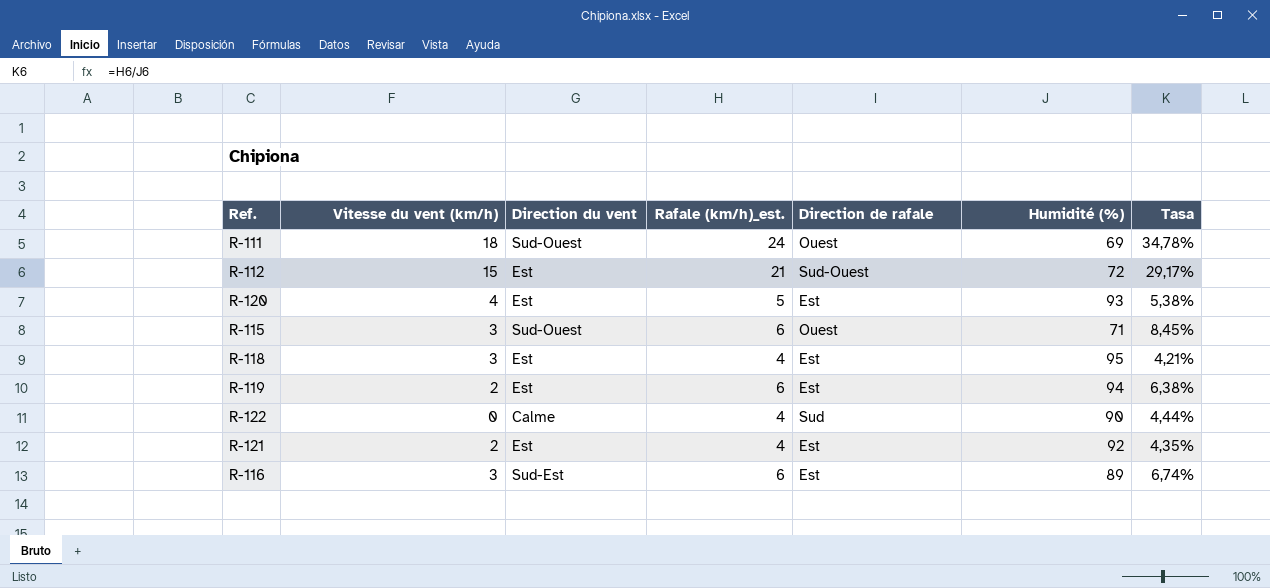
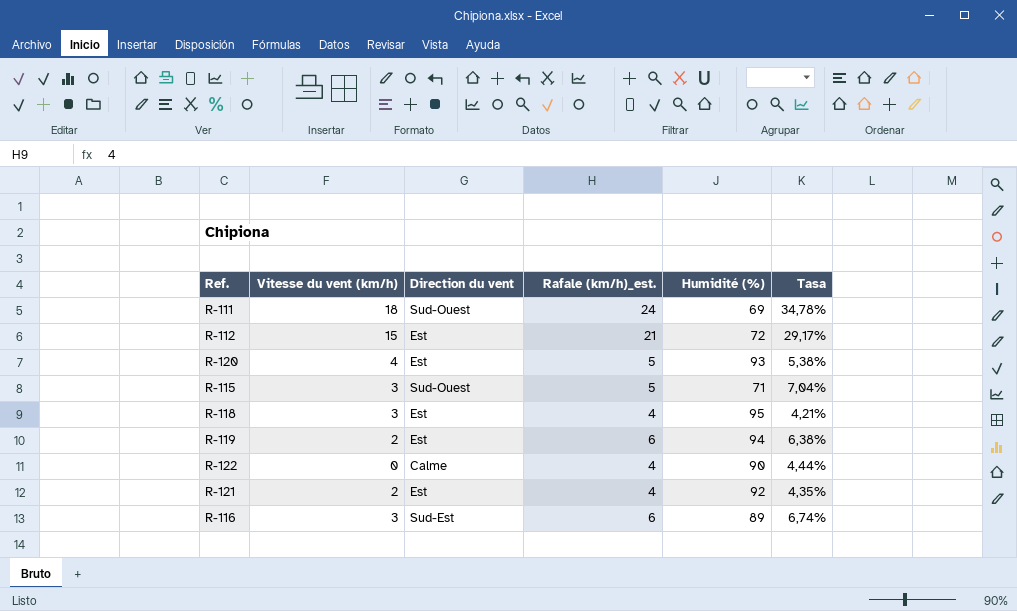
column Direction de rafale | position: 5 -> none
R-115 | Rafale (km/h)_est.: 6 -> 5
R-115 | Tasa: 8,45% -> 7,04%

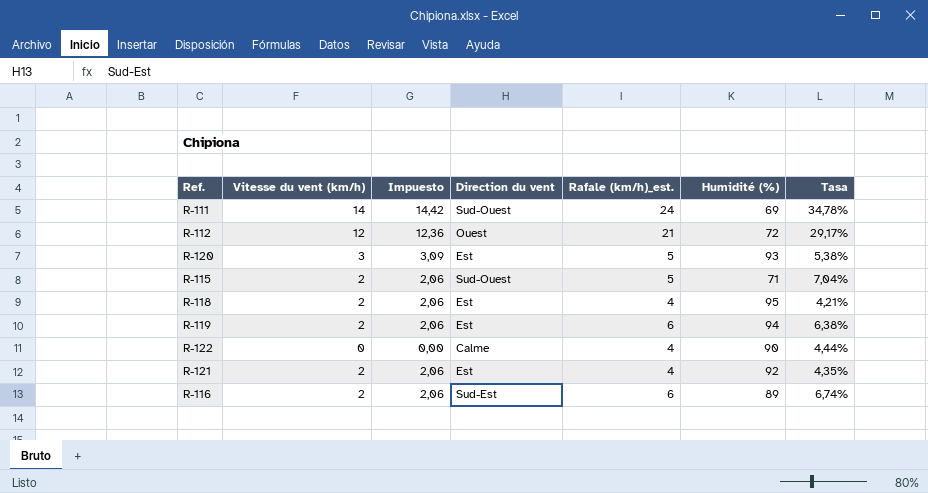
column Impuesto | formula: none -> [Vitesse du vent (km/h)] * 1,03
R-111 | Vitesse du vent (km/h): 18 -> 14
R-112 | Vitesse du vent (km/h): 15 -> 12
R-112 | Direction du vent: Est -> Ouest
R-120 | Vitesse du vent (km/h): 4 -> 3
R-115 | Vitesse du vent (km/h): 3 -> 2
R-118 | Vitesse du vent (km/h): 3 -> 2
R-116 | Vitesse du vent (km/h): 3 -> 2

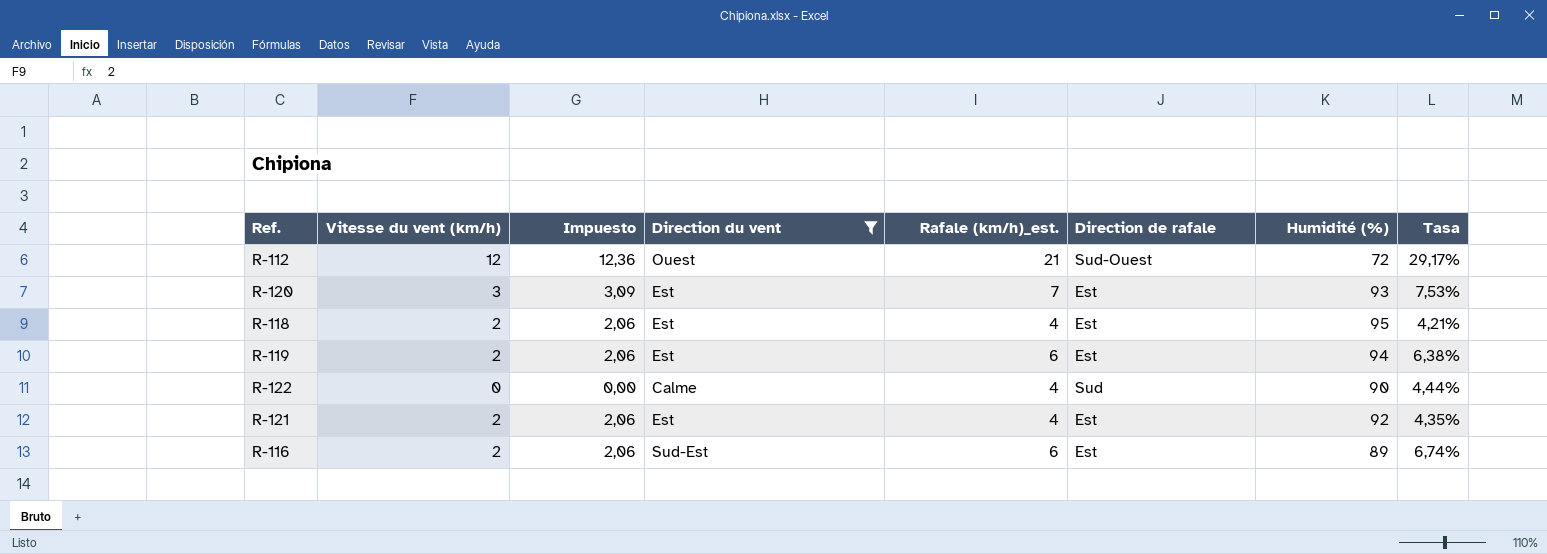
filter: none -> Direction du vent != Sud-Ouest
column Direction de rafale | position: none -> 6
R-120 | Rafale (km/h)_est.: 5 -> 7
R-120 | Tasa: 5,38% -> 7,53%

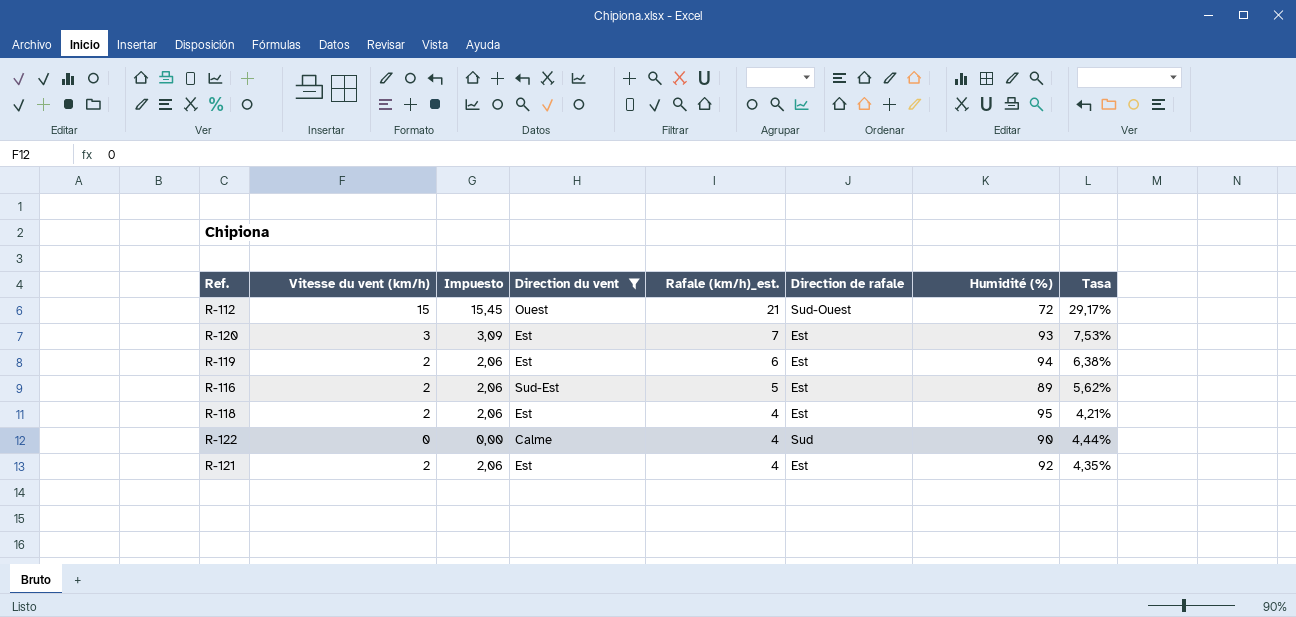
row order: none -> Rafale (km/h)_est. descending
R-112 | Vitesse du vent (km/h): 12 -> 15
R-112 | Impuesto: 12,36 -> 15,45
R-116 | Rafale (km/h)_est.: 6 -> 5
R-116 | Tasa: 6,74% -> 5,62%

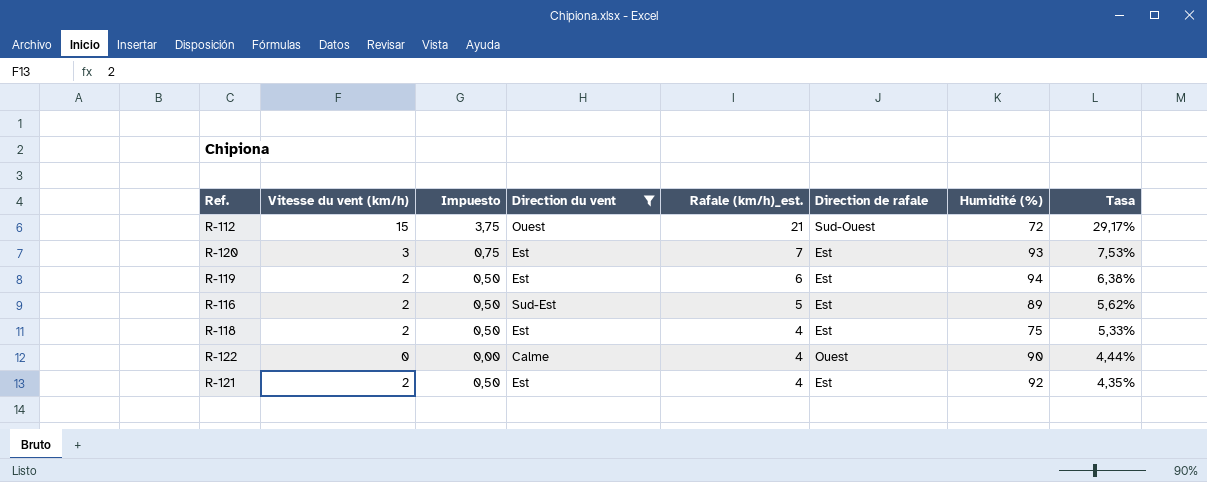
column Impuesto | formula: [Vitesse du vent (km/h)] * 1,03 -> [Vitesse du vent (km/h)] * 0,25
R-118 | Humidité (%): 95 -> 75
R-118 | Tasa: 4,21% -> 5,33%
R-122 | Direction de rafale: Sud -> Ouest

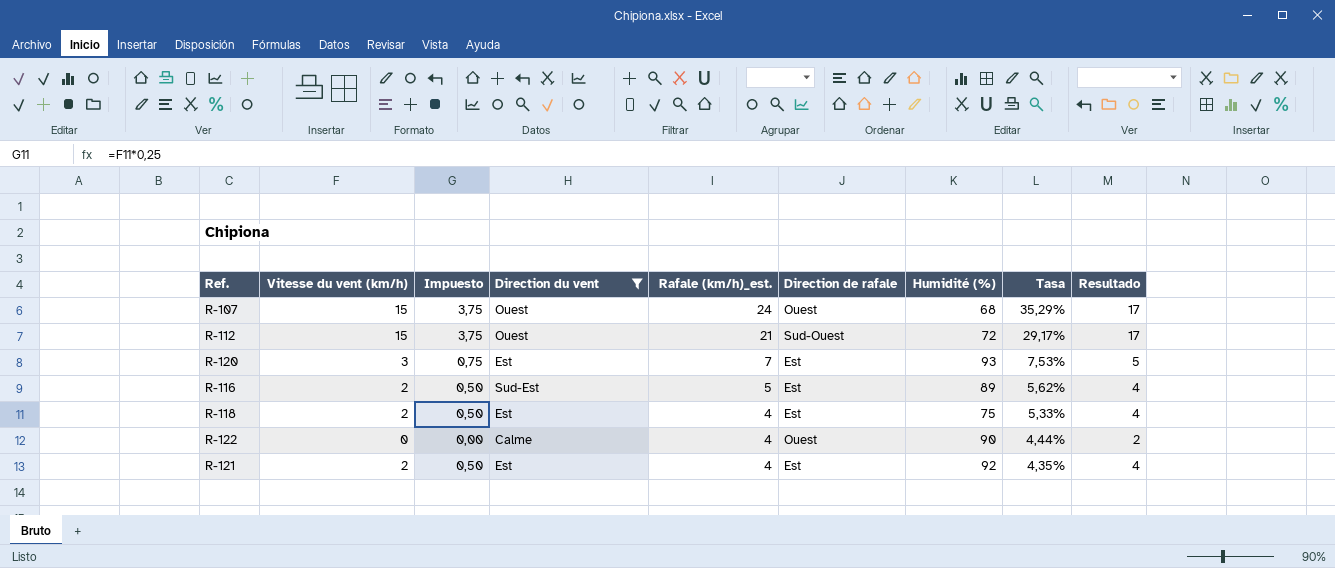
column Resultado | formula: none -> [Vitesse du vent (km/h)] + 2
row R-119: 2 | 0,50 | Est | 6 | Est | 94 | 6,38% -> none
row R-107: none -> 15 | 3,75 | Ouest | 24 | Ouest | 68 | 35,29% | 17

